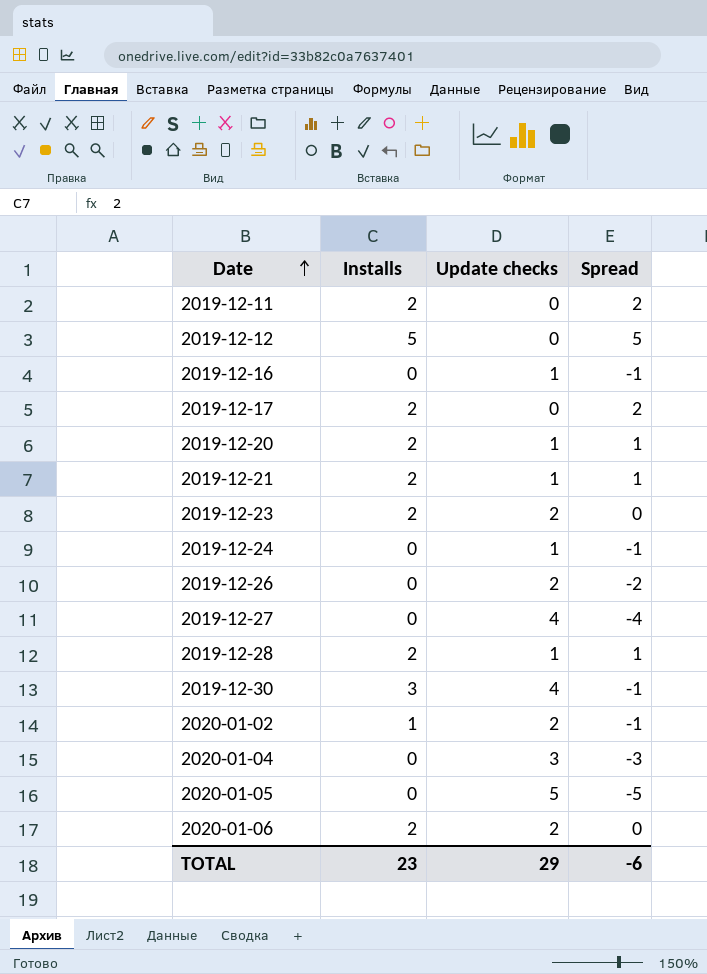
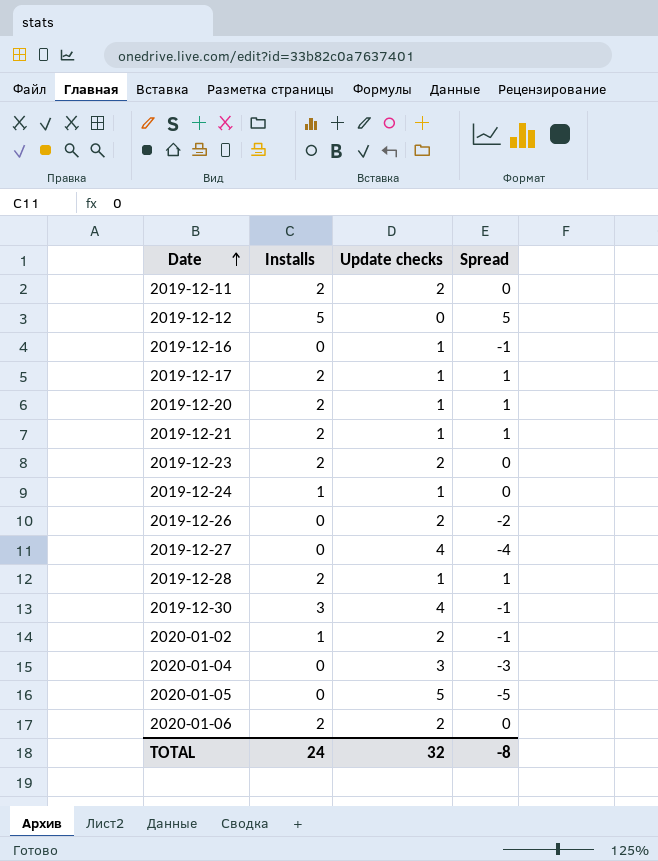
2019-12-11 | Update checks: 0 -> 2
2019-12-11 | Spread: 2 -> 0
2019-12-17 | Update checks: 0 -> 1
2019-12-17 | Spread: 2 -> 1
2019-12-24 | Installs: 0 -> 1
2019-12-24 | Spread: -1 -> 0
TOTAL | Installs: 23 -> 24
TOTAL | Update checks: 29 -> 32
TOTAL | Spread: -6 -> -8

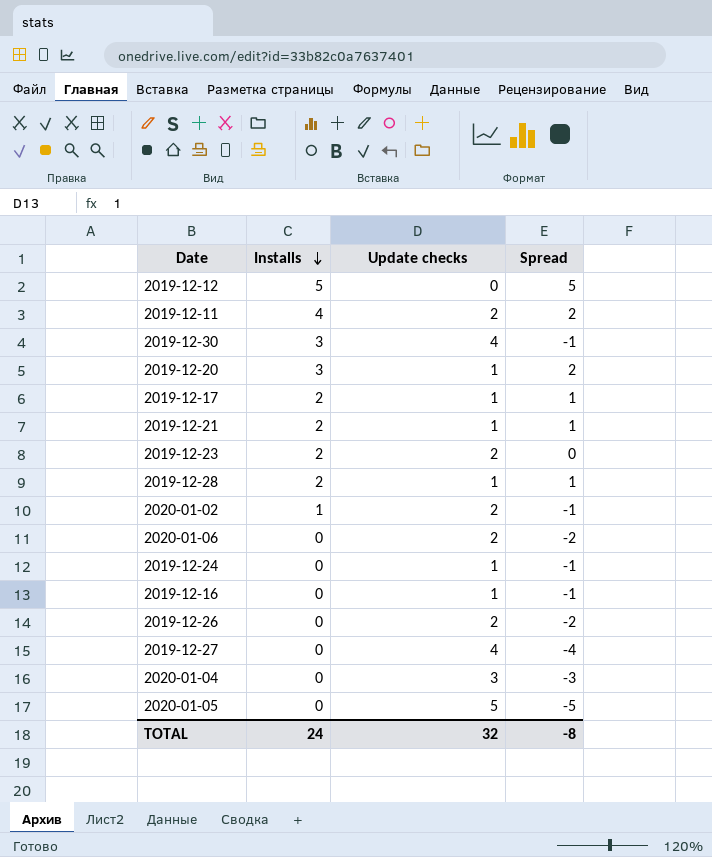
row order: Date ascending -> Installs descending
2019-12-11 | Installs: 2 -> 4
2019-12-11 | Spread: 0 -> 2
2019-12-20 | Installs: 2 -> 3
2019-12-20 | Spread: 1 -> 2
2020-01-06 | Installs: 2 -> 0
2020-01-06 | Spread: 0 -> -2
2019-12-24 | Installs: 1 -> 0
2019-12-24 | Spread: 0 -> -1

